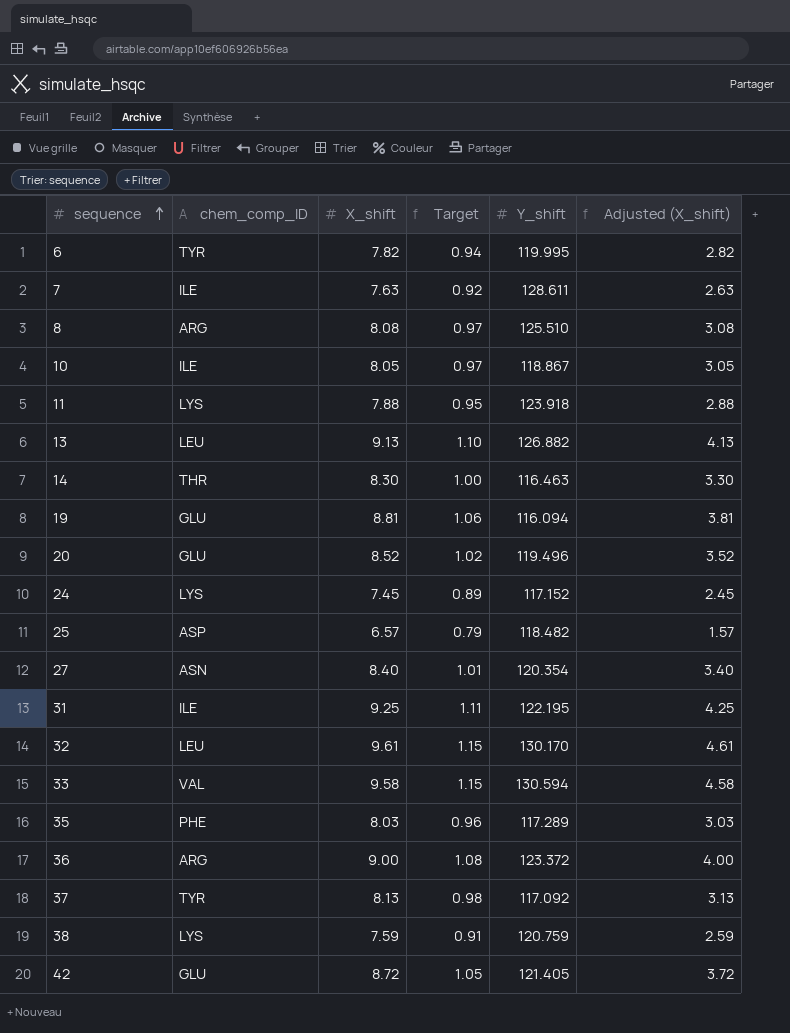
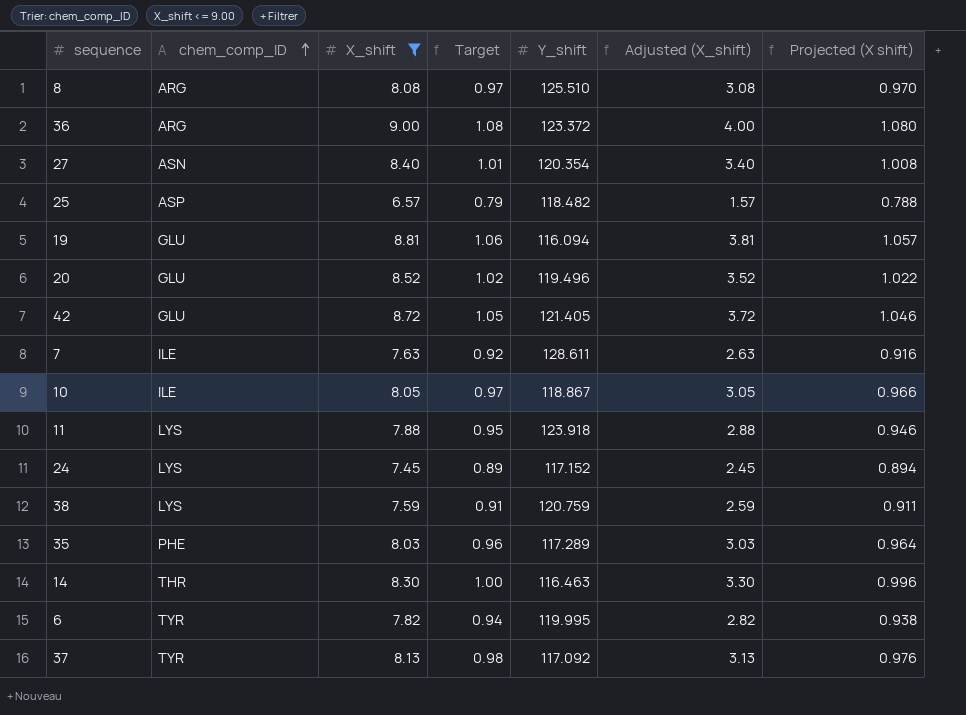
filter: none -> X_shift <= 9.00
row order: sequence ascending -> chem_comp_ID ascending
column Projected (X shift) | formula: none -> [X_shift] * 0.12

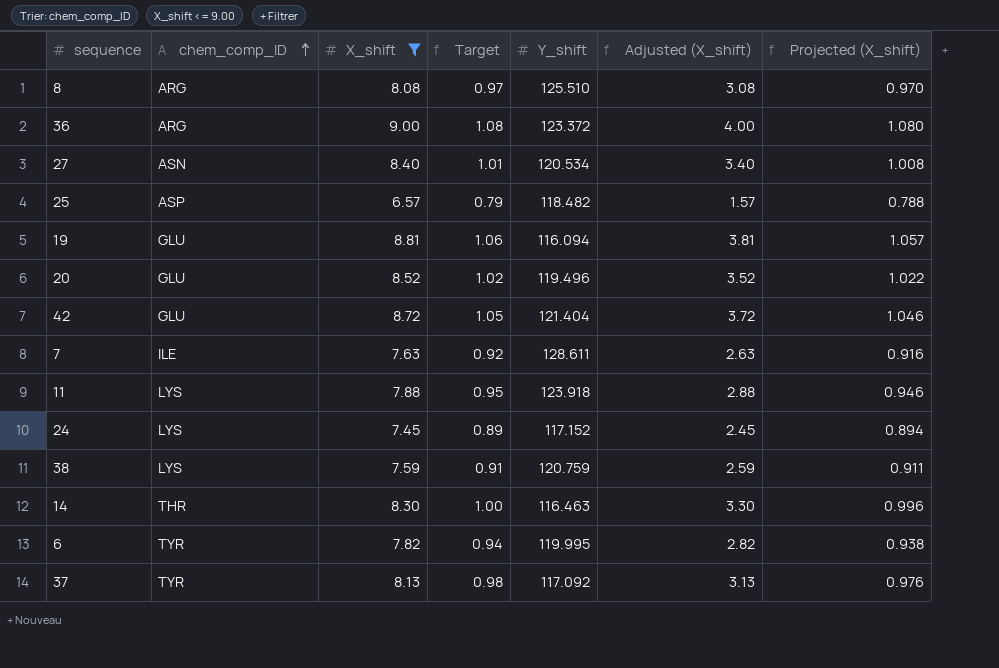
column name: Projected (X shift) -> Projected (X_shift)
row 10: ILE | 8.05 | 0.97 | 118.867 | 3.05 | 0.966 -> none
row 35: PHE | 8.03 | 0.96 | 117.289 | 3.03 | 0.964 -> none
27 | Y_shift: 120.354 -> 120.534
42 | Y_shift: 121.405 -> 121.404

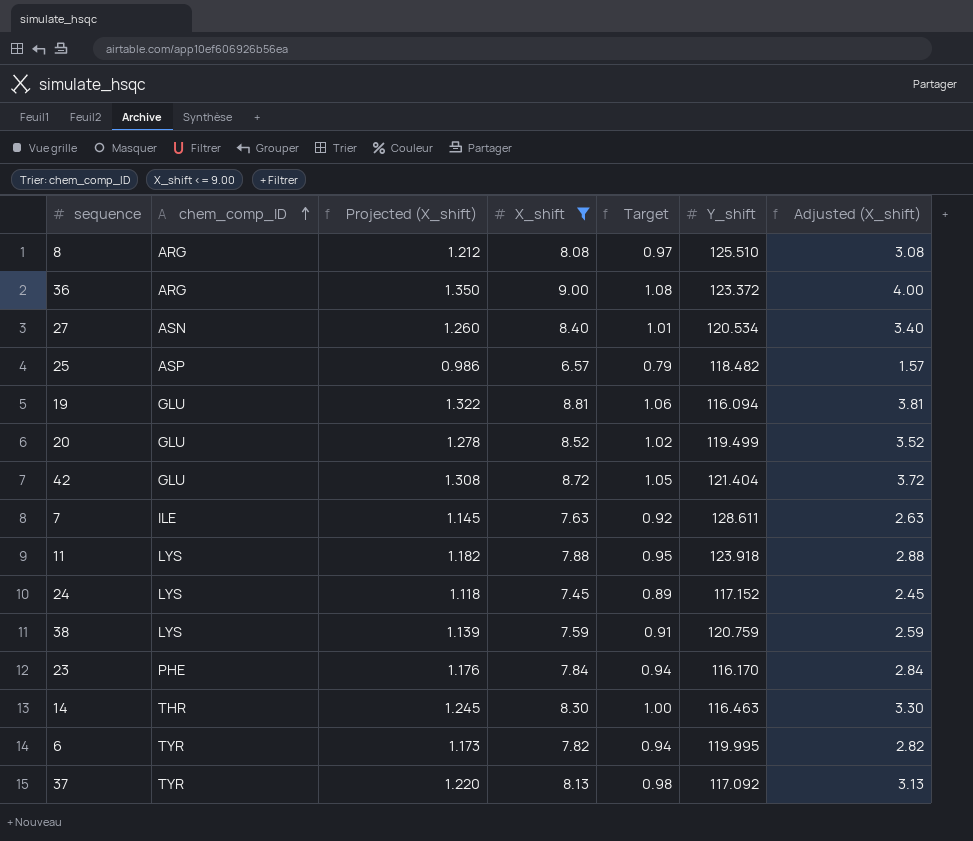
column Projected (X_shift) | formula: [X_shift] * 0.12 -> [X_shift] * 0.15
column Projected (X_shift) | position: 7 -> 3
20 | Y_shift: 119.496 -> 119.499
row 23: none -> PHE | 1.176 | 7.84 | 0.94 | 116.170 | 2.84

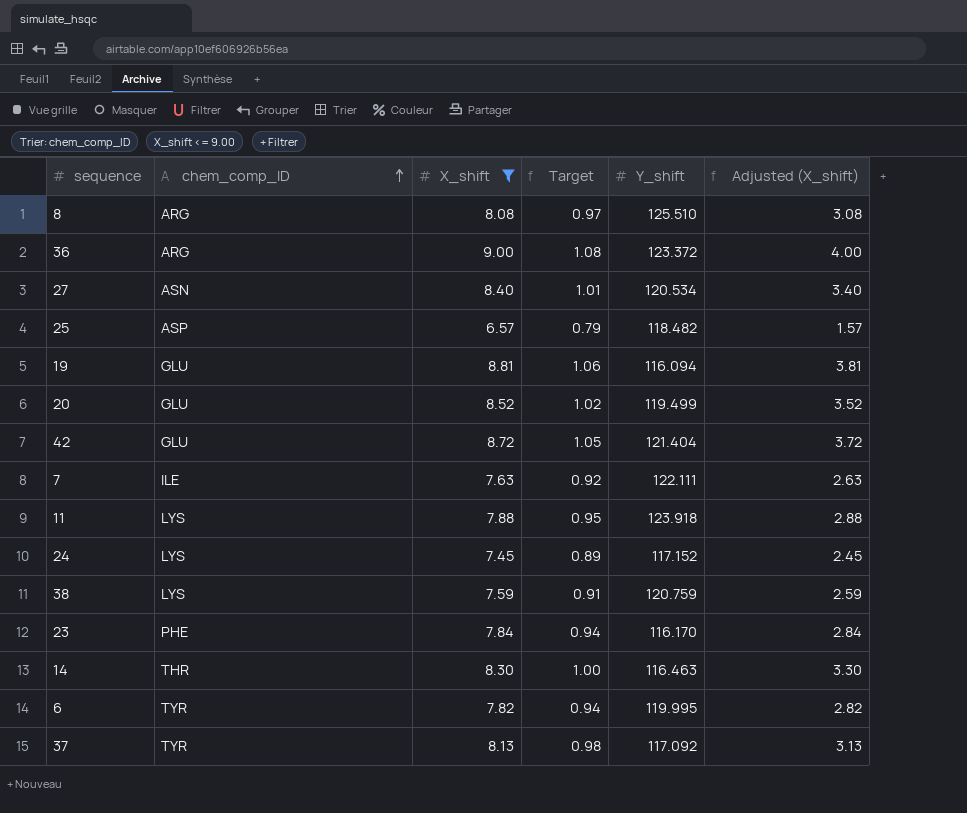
column Projected (X_shift) | formula: [X_shift] * 0.15 -> none
7 | Y_shift: 128.611 -> 122.111

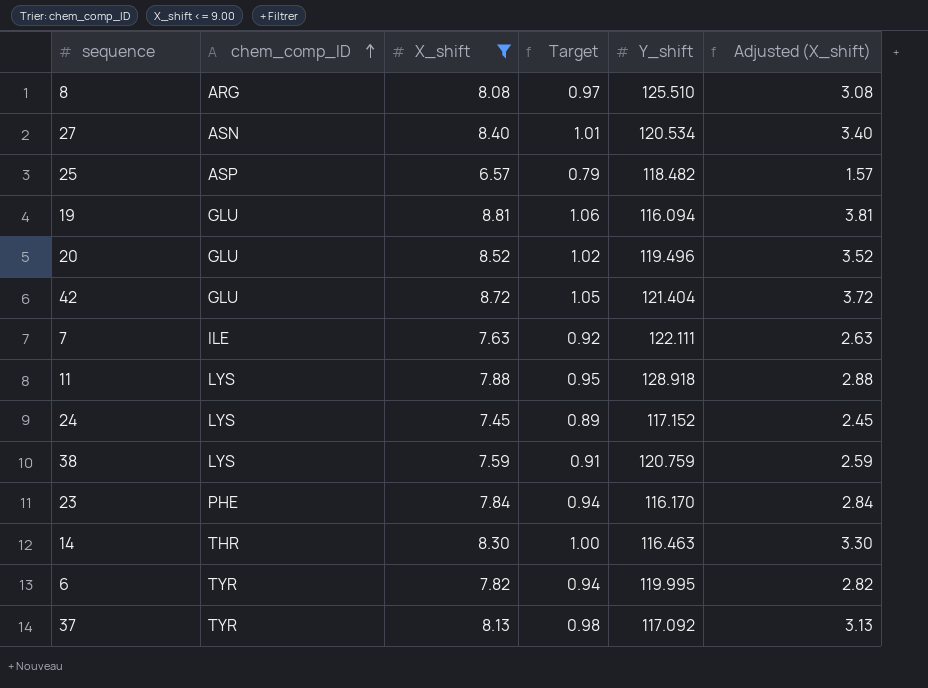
row 36: ARG | 9.00 | 1.08 | 123.372 | 4.00 -> none
20 | Y_shift: 119.499 -> 119.496
11 | Y_shift: 123.918 -> 128.918

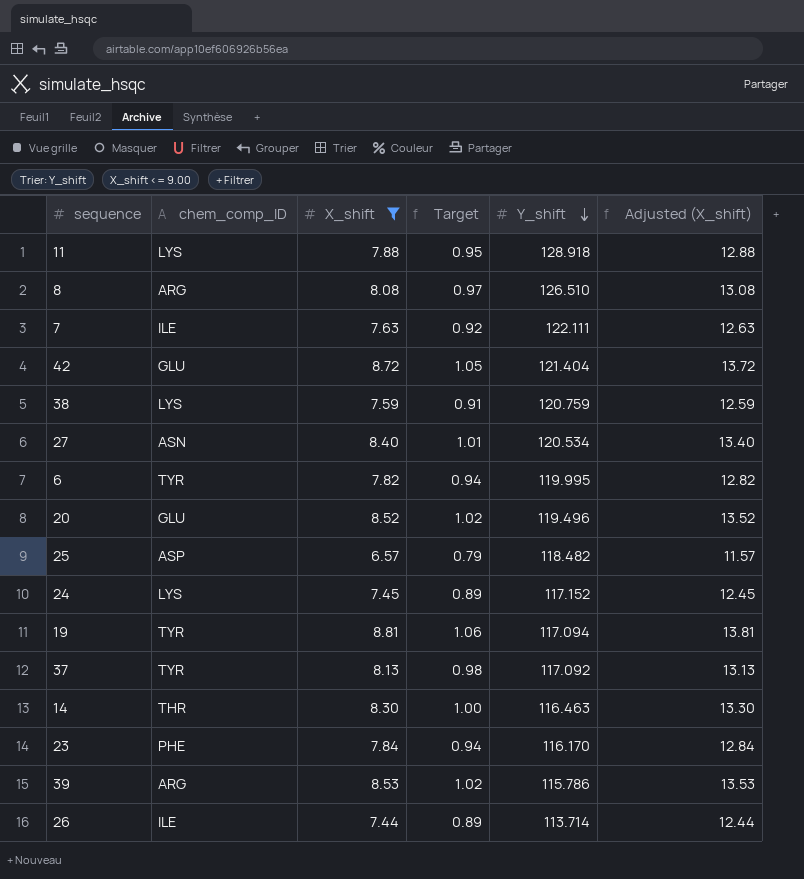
row order: chem_comp_ID ascending -> Y_shift descending
column Adjusted (X_shift) | formula: [X_shift] - 5 -> [X_shift] + 5
8 | Y_shift: 125.510 -> 126.510
19 | chem_comp_ID: GLU -> TYR
19 | Y_shift: 116.094 -> 117.094
row 39: none -> ARG | 8.53 | 1.02 | 115.786 | 13.53
row 26: none -> ILE | 7.44 | 0.89 | 113.714 | 12.44

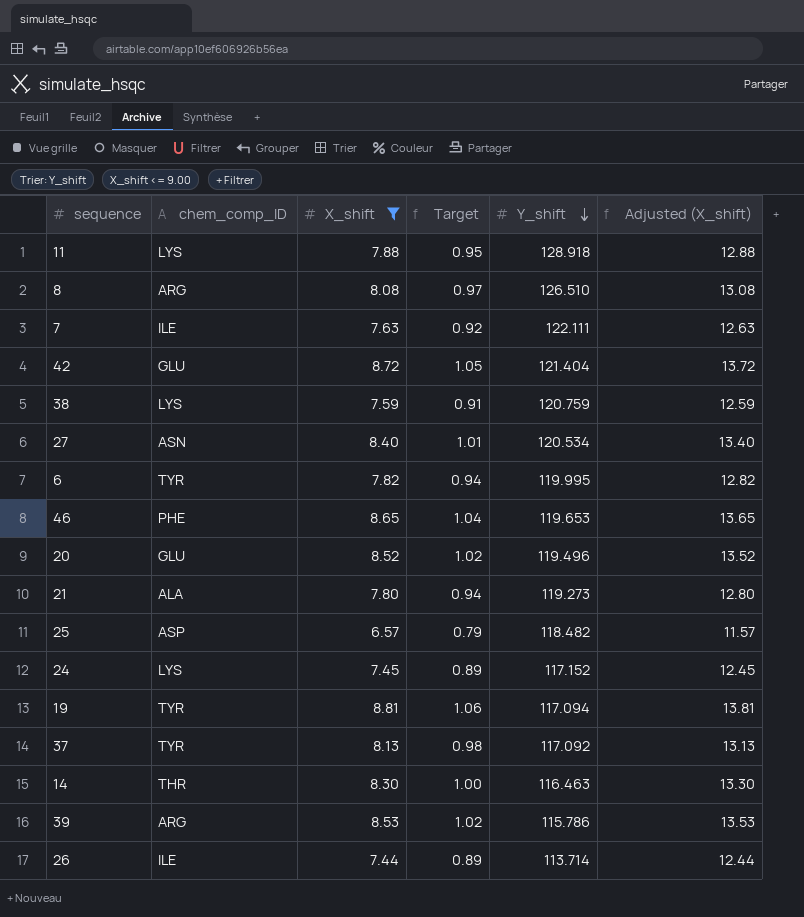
row 23: PHE | 7.84 | 0.94 | 116.170 | 12.84 -> none
row 46: none -> PHE | 8.65 | 1.04 | 119.653 | 13.65
row 21: none -> ALA | 7.80 | 0.94 | 119.273 | 12.80

